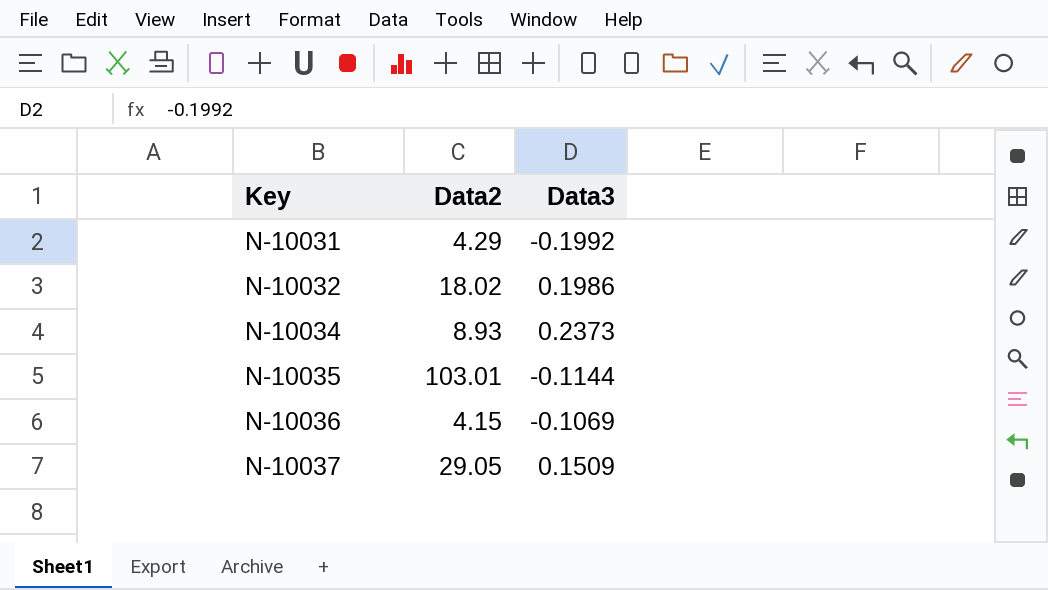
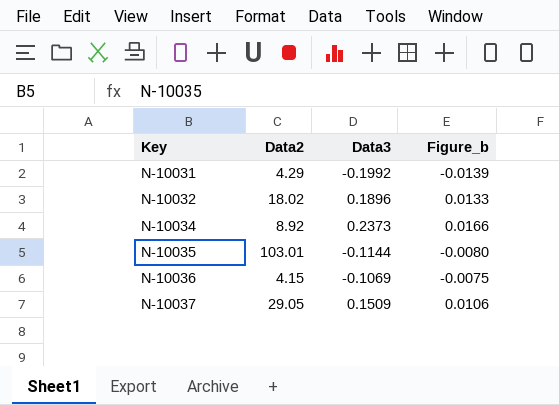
column Figure_b | formula: none -> [Data3] * 0.07
N-10032 | Data3: 0.1986 -> 0.1896
N-10034 | Data2: 8.93 -> 8.92

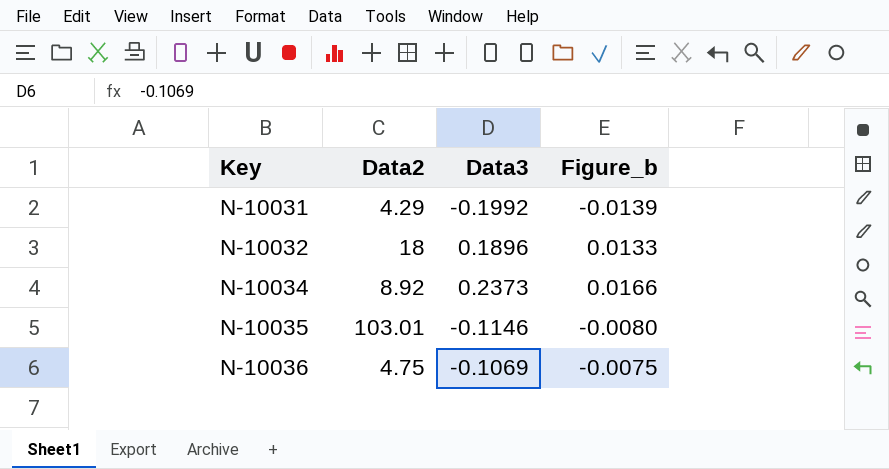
row N-10037: 29.05 | 0.1509 | 0.0106 -> none
N-10032 | Data2: 18.02 -> 18
N-10035 | Data3: -0.1144 -> -0.1146
N-10036 | Data2: 4.15 -> 4.75

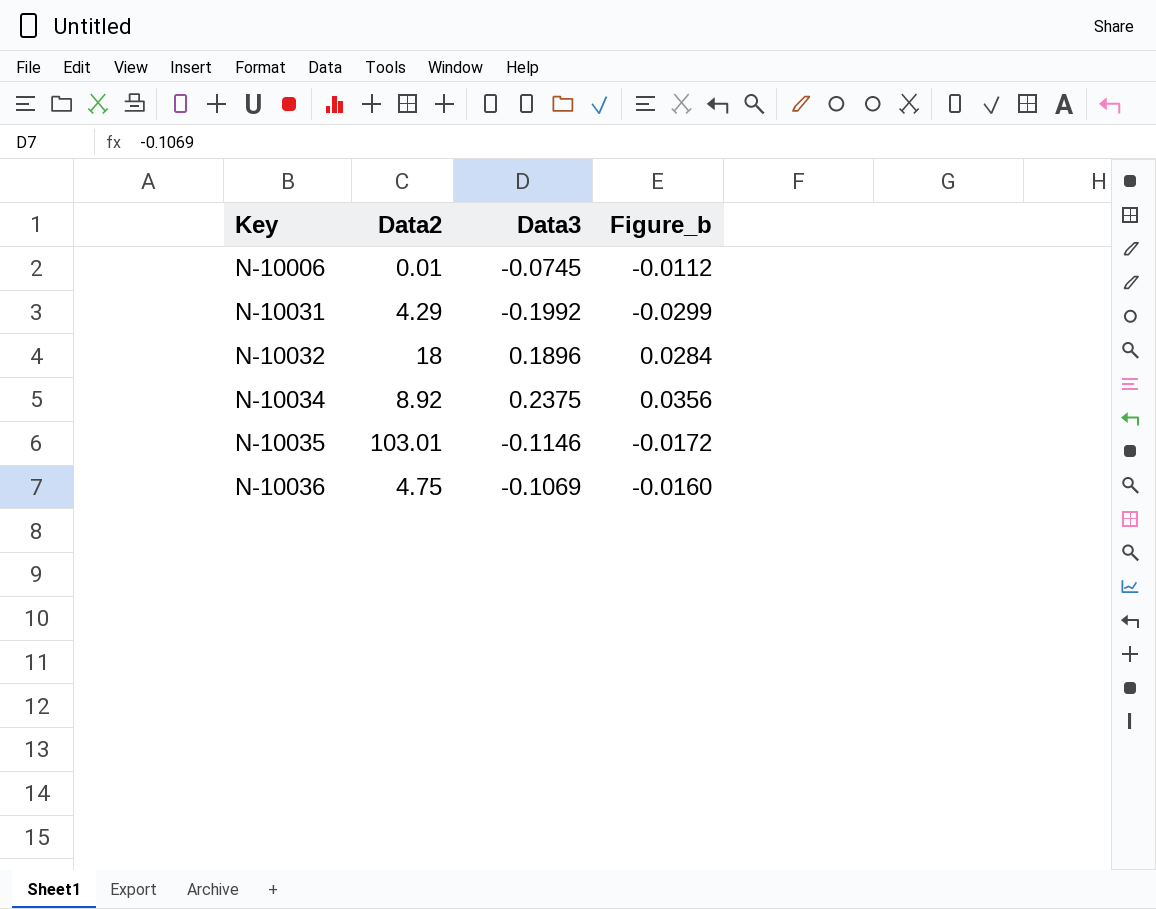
column Figure_b | formula: [Data3] * 0.07 -> [Data3] * 0.15
row N-10006: none -> 0.01 | -0.0745 | -0.0112
N-10034 | Data3: 0.2373 -> 0.2375

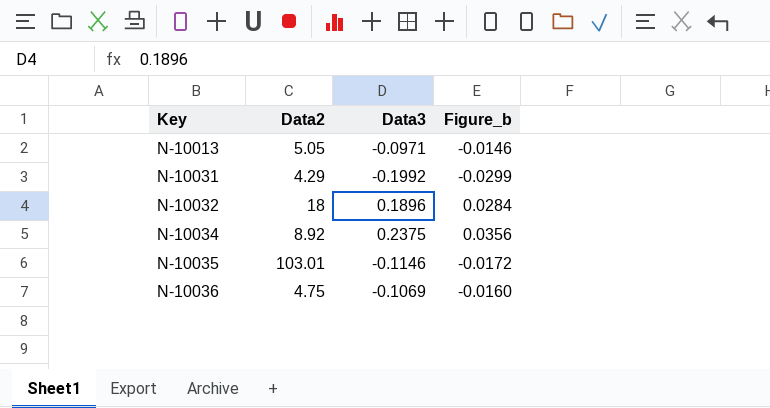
row N-10006: 0.01 | -0.0745 | -0.0112 -> none
row N-10013: none -> 5.05 | -0.0971 | -0.0146

